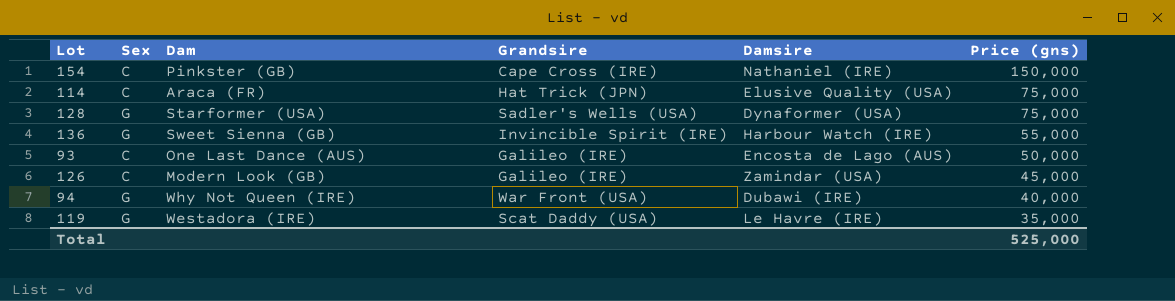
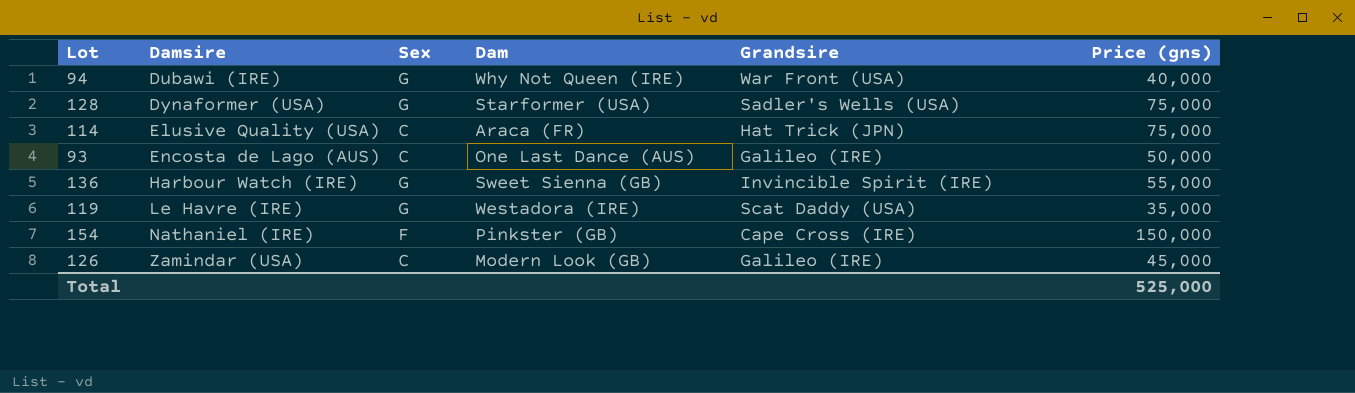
row order: Price (gns) descending -> Damsire ascending
column Damsire | position: 5 -> 2
154 | Sex: C -> F

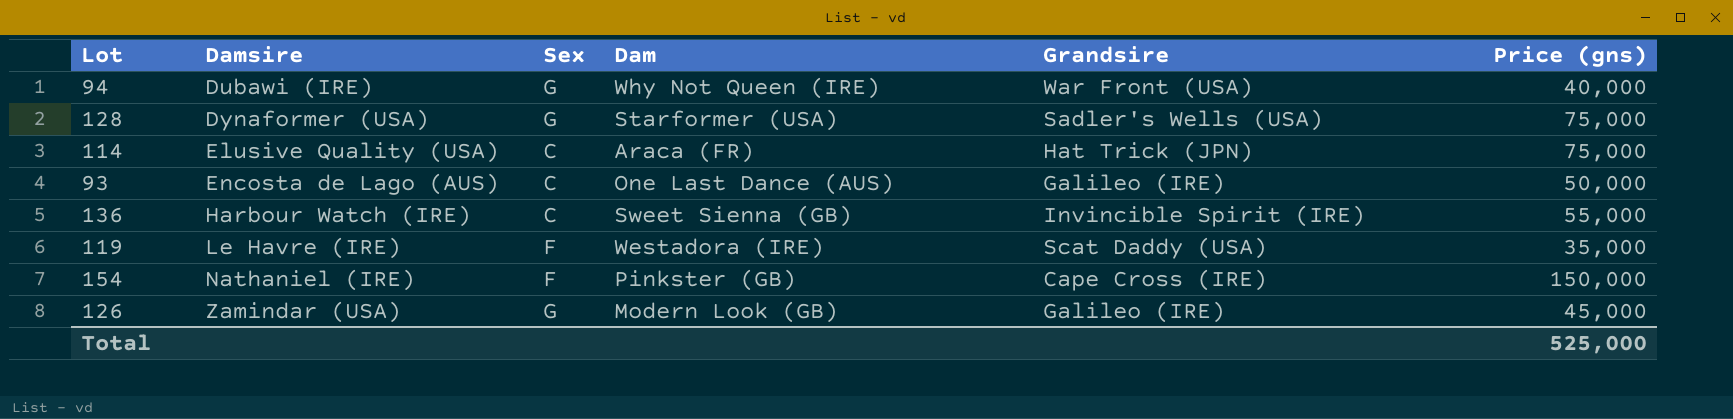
136 | Sex: G -> C
119 | Sex: G -> F
126 | Sex: C -> G

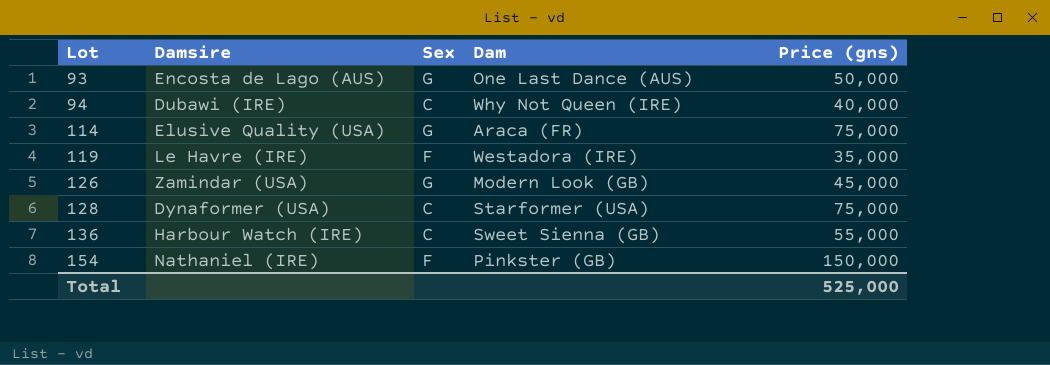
row order: Damsire ascending -> Lot ascending
column Grandsire | position: 5 -> none
93 | Sex: C -> G
94 | Sex: G -> C
114 | Sex: C -> G
128 | Sex: G -> C

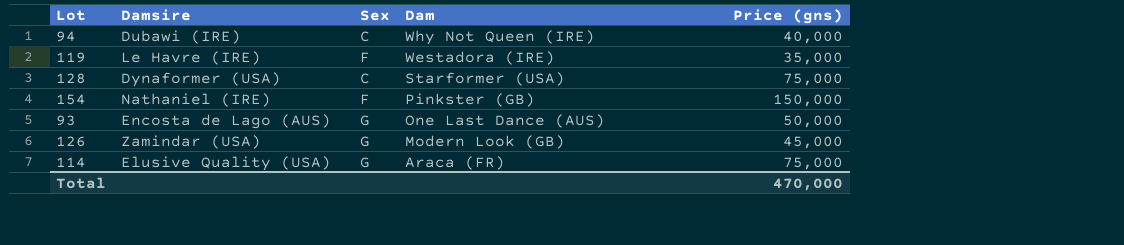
row order: Lot ascending -> Dam descending
row 136: Harbour Watch (IRE) | C | Sweet Sienna (GB) | 55,000 -> none
Total | Price (gns): 525,000 -> 470,000

